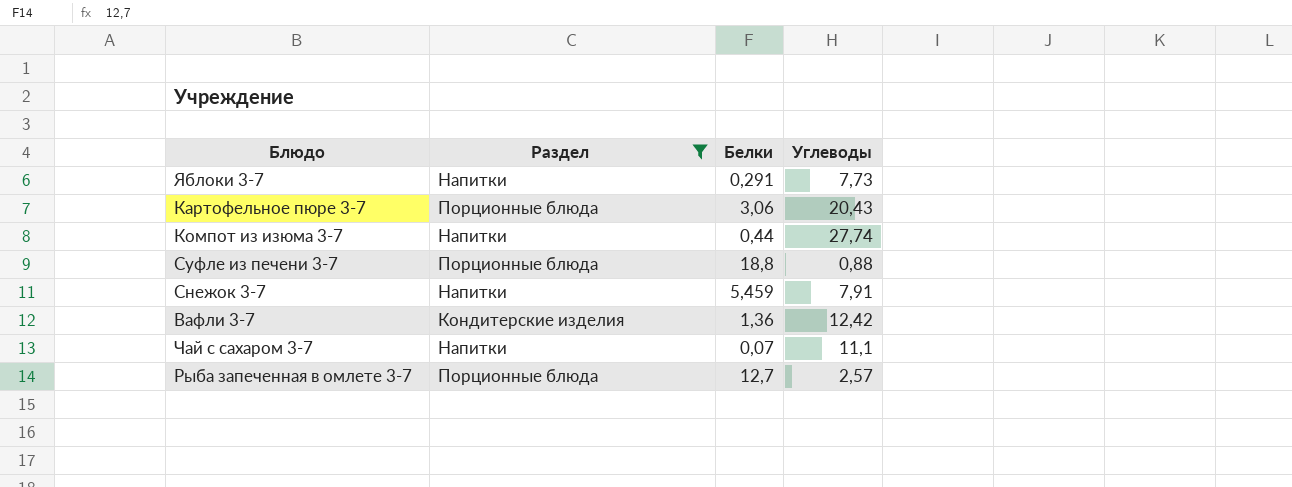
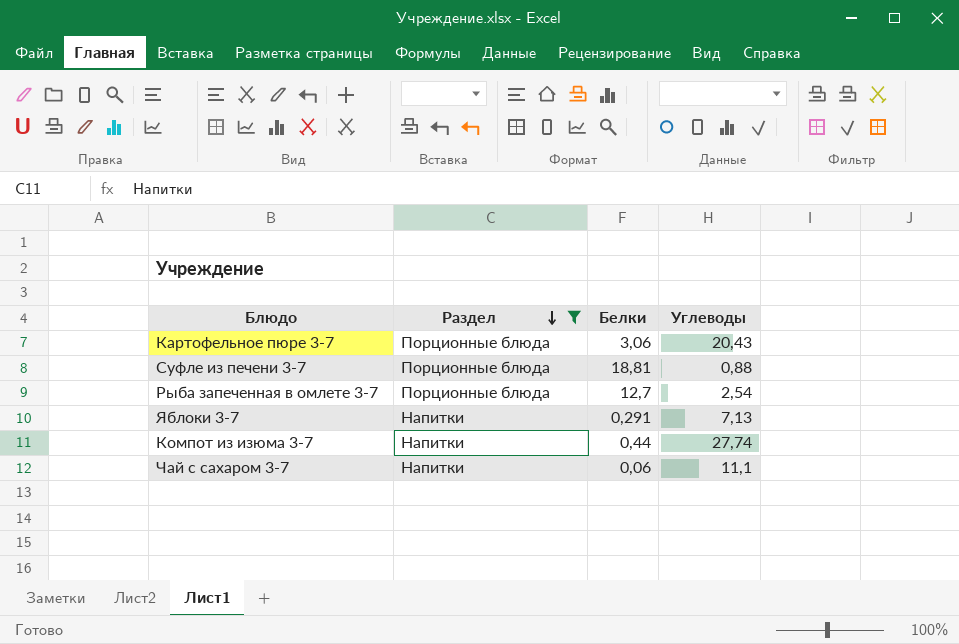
row order: none -> Раздел descending
row Снежок 3-7: Напитки | 5,459 | 7,91 -> none
row Вафли 3-7: Кондитерские изделия | 1,36 | 12,42 -> none
Суфле из печени 3-7 | Белки: 18,8 -> 18,81
Рыба запеченная в омлете 3-7 | Углеводы: 2,57 -> 2,54
Яблоки 3-7 | Углеводы: 7,73 -> 7,13
Чай с сахаром 3-7 | Белки: 0,07 -> 0,06

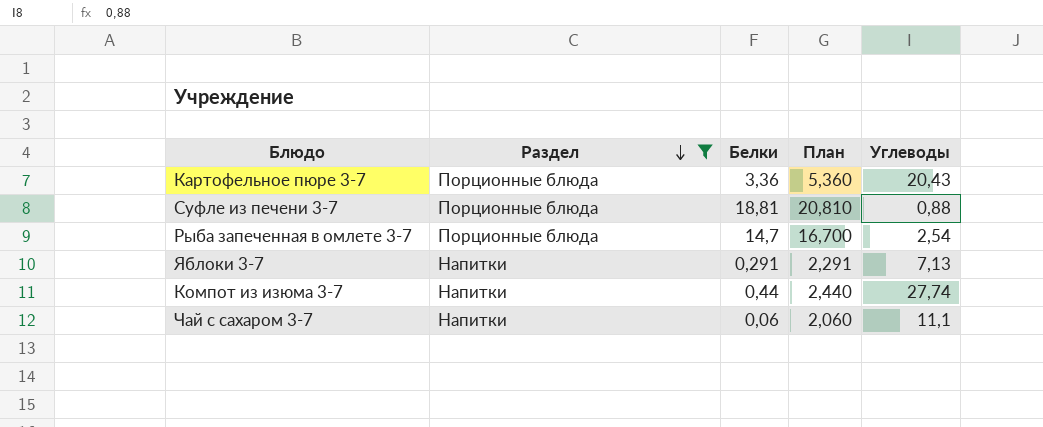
column План | formula: none -> [Белки] + 2
Картофельное пюре 3-7 | Белки: 3,06 -> 3,36
Рыба запеченная в омлете 3-7 | Белки: 12,7 -> 14,7

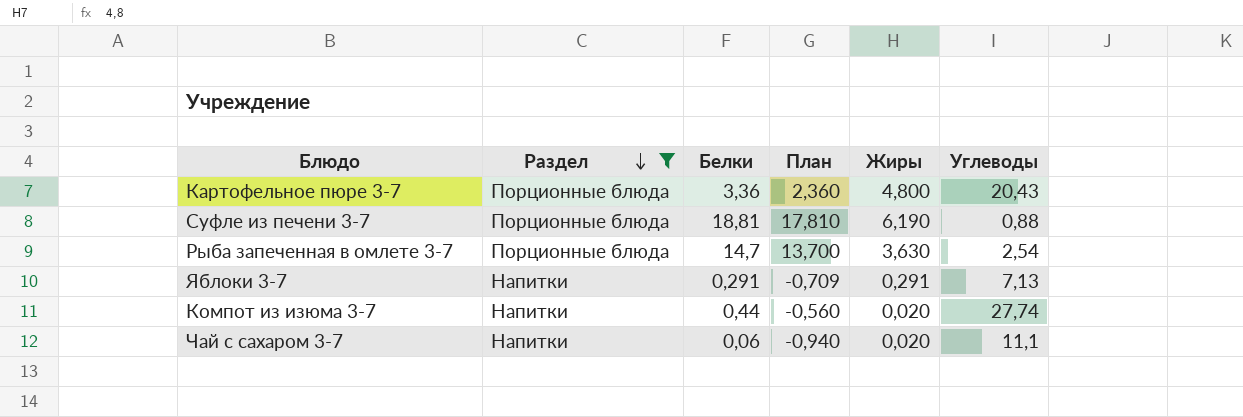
column План | formula: [Белки] + 2 -> [Белки] - 1
column Жиры | position: none -> 5

